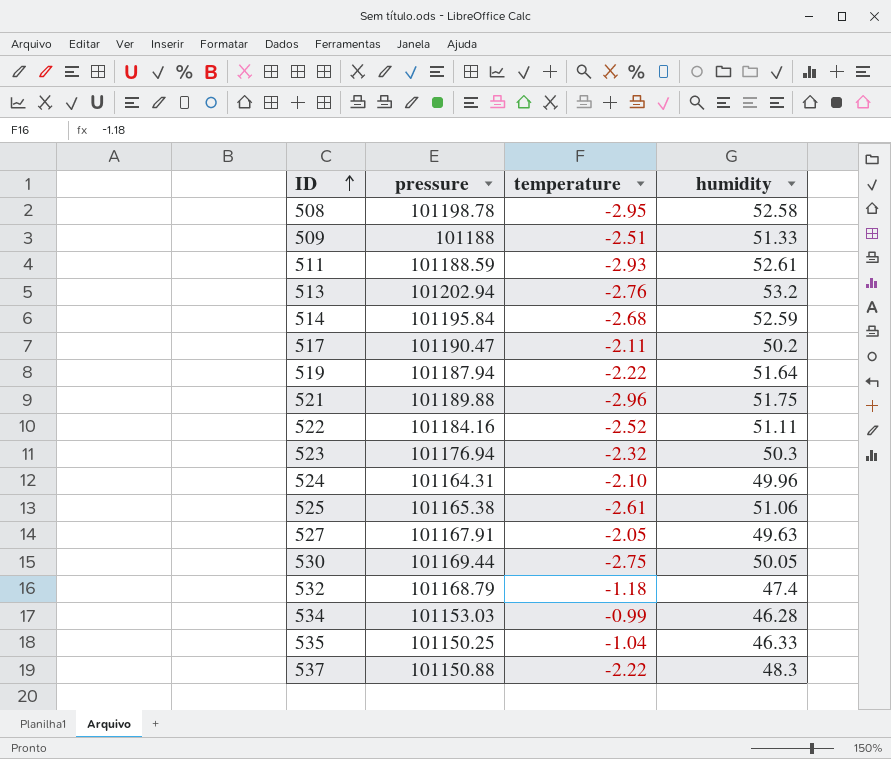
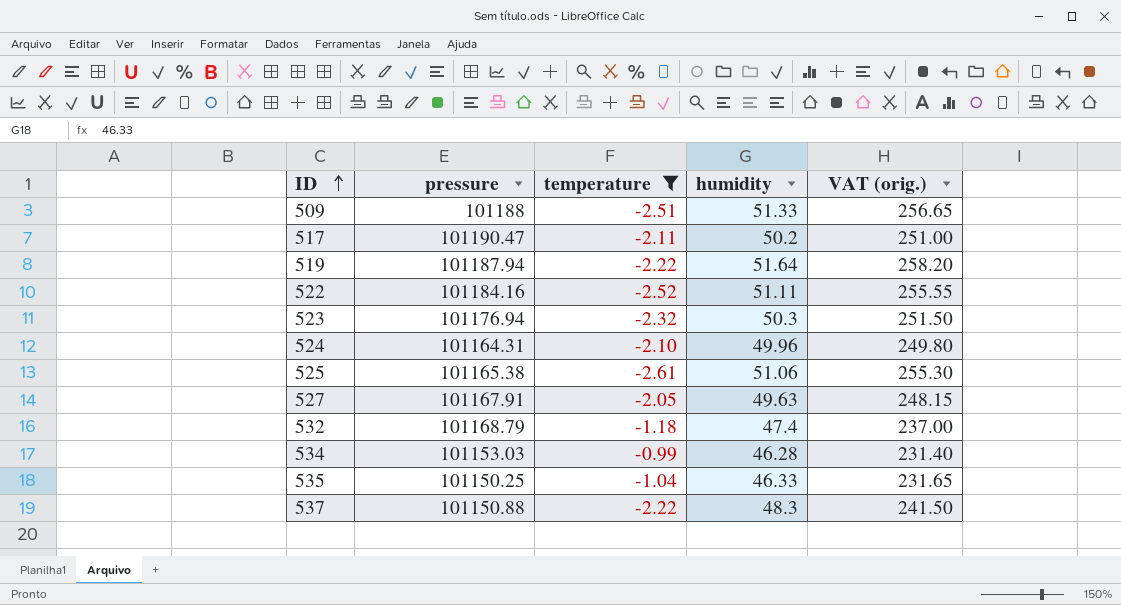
filter: none -> temperature >= -2.61
column VAT (orig.) | formula: none -> [humidity] * 5

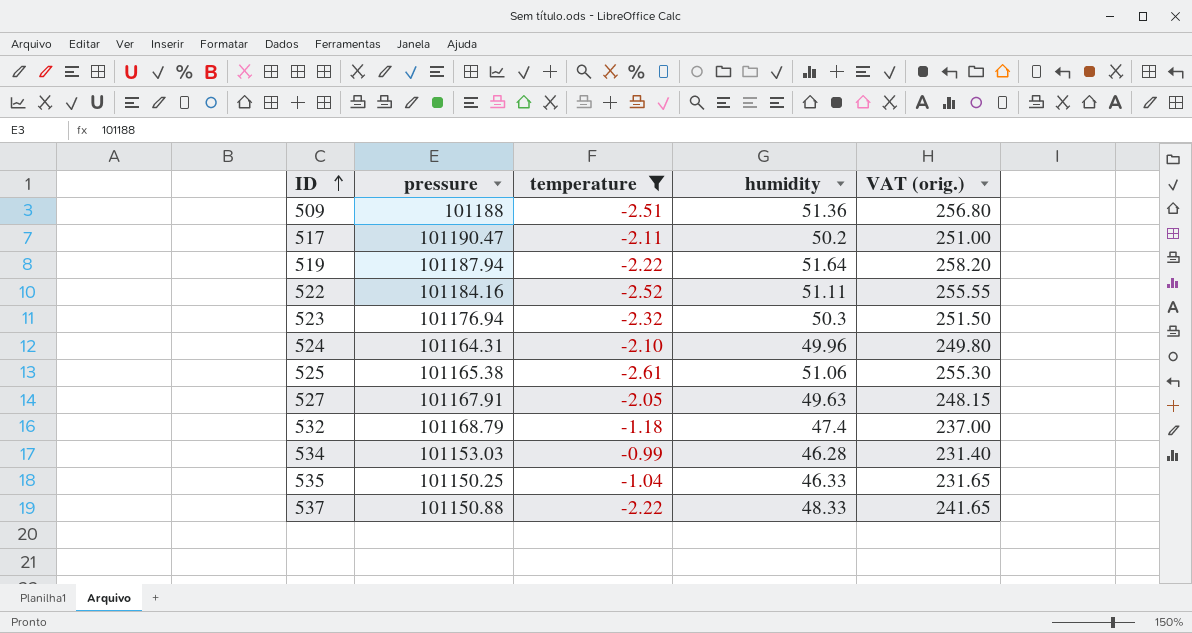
509 | humidity: 51.33 -> 51.36
509 | VAT (orig.): 256.65 -> 256.80
537 | humidity: 48.3 -> 48.33
537 | VAT (orig.): 241.50 -> 241.65

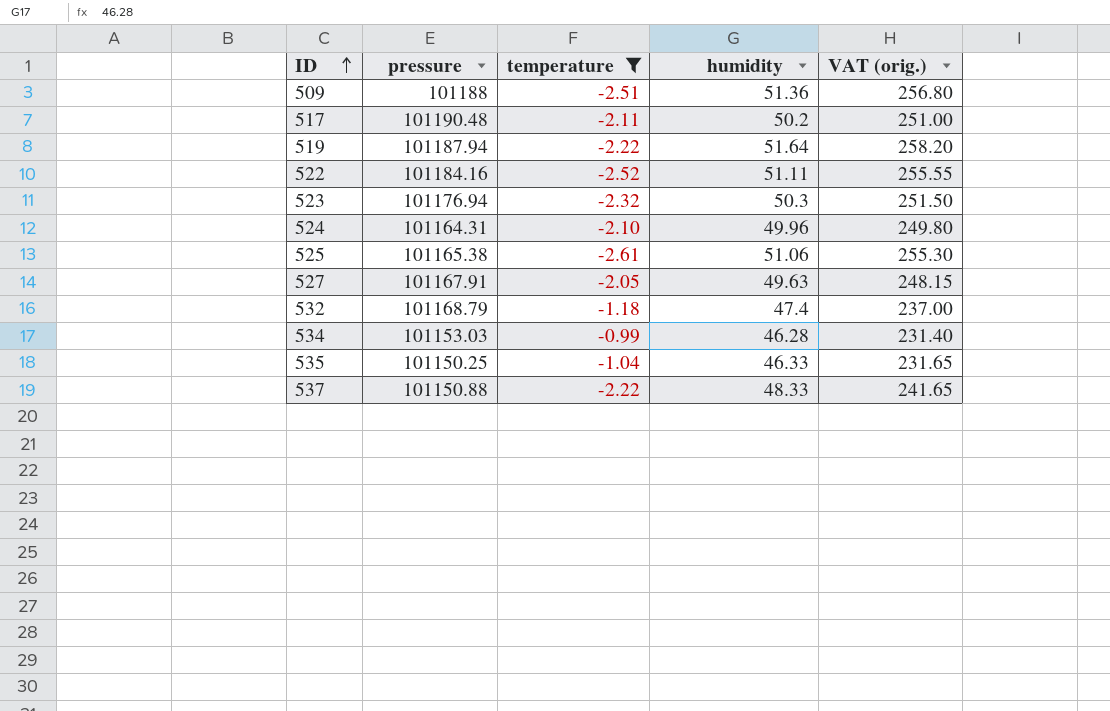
517 | pressure: 101190.47 -> 101190.48

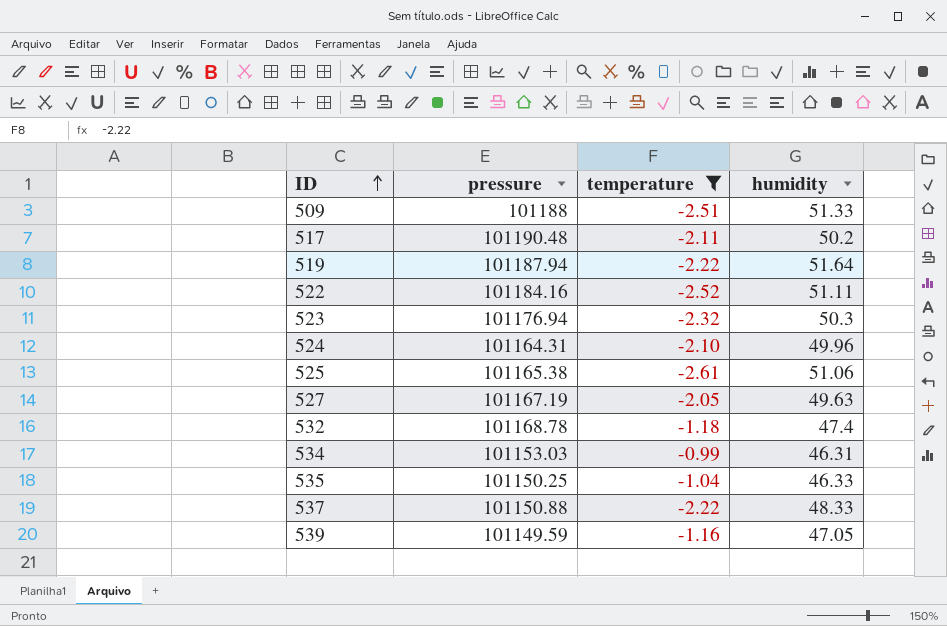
column VAT (orig.) | formula: [humidity] * 5 -> none
509 | humidity: 51.36 -> 51.33
527 | pressure: 101167.91 -> 101167.19
532 | pressure: 101168.79 -> 101168.78
534 | humidity: 46.28 -> 46.31
row 539: none -> 101149.59 | -1.16 | 47.05

